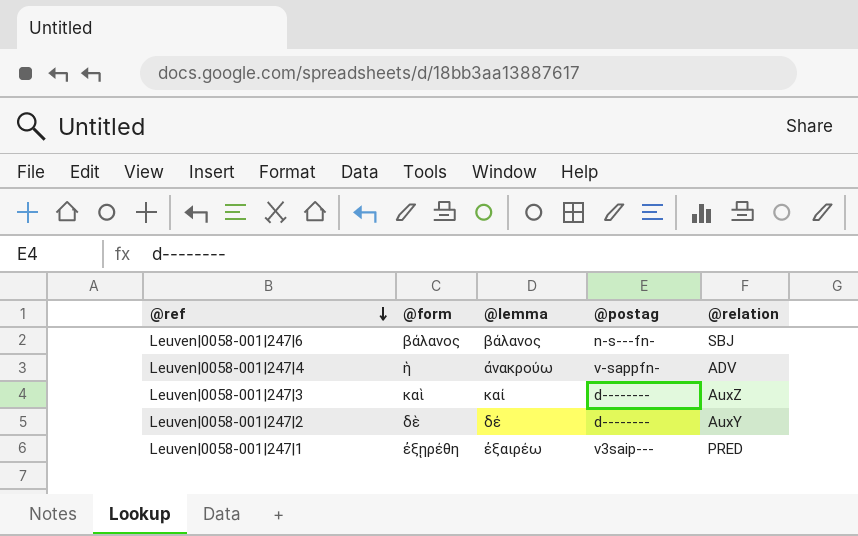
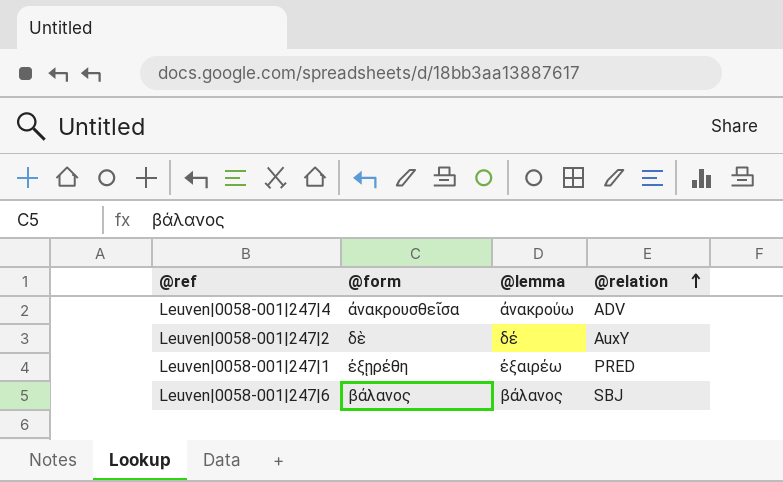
row order: @ref descending -> @relation ascending
column @postag | position: 4 -> none
row Leuven|0058-001|247|3: καὶ | καί | d-------- | AuxZ -> none
Leuven|0058-001|247|4 | @form: ἡ -> ἀνακρουσθεῖσα

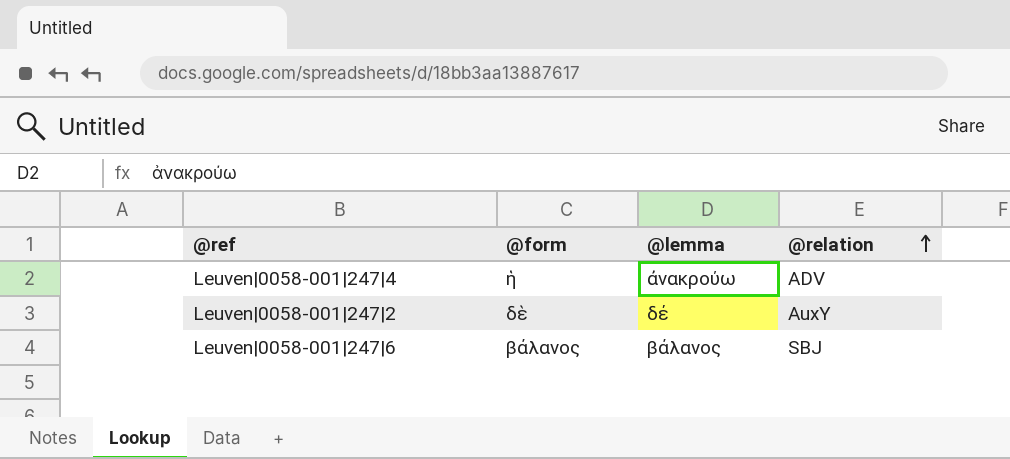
row Leuven|0058-001|247|1: ἐξῃρέθη | ἐξαιρέω | PRED -> none
Leuven|0058-001|247|4 | @form: ἀνακρουσθεῖσα -> ἡ

